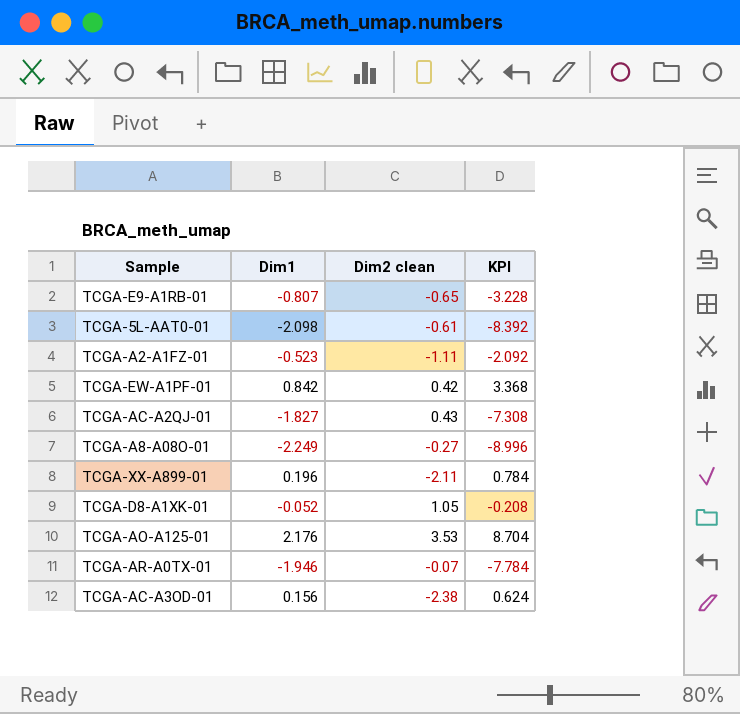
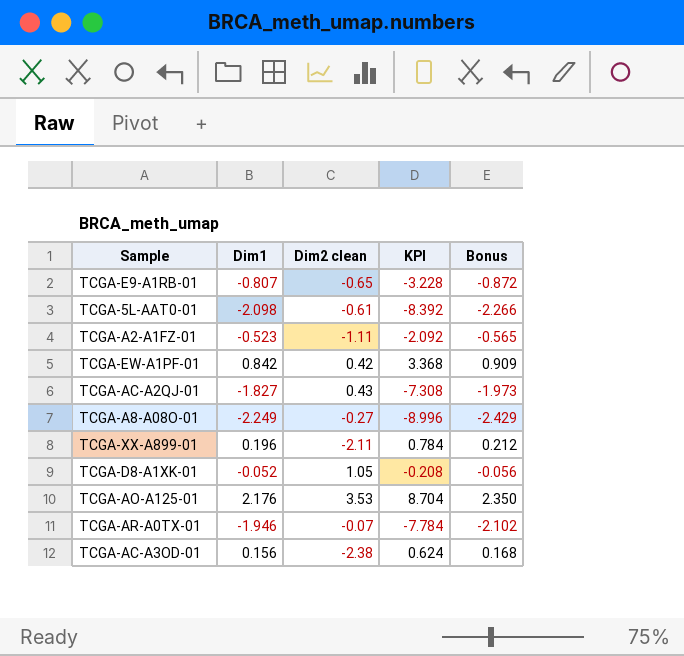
column Bonus | formula: none -> [Dim1] * 1.08

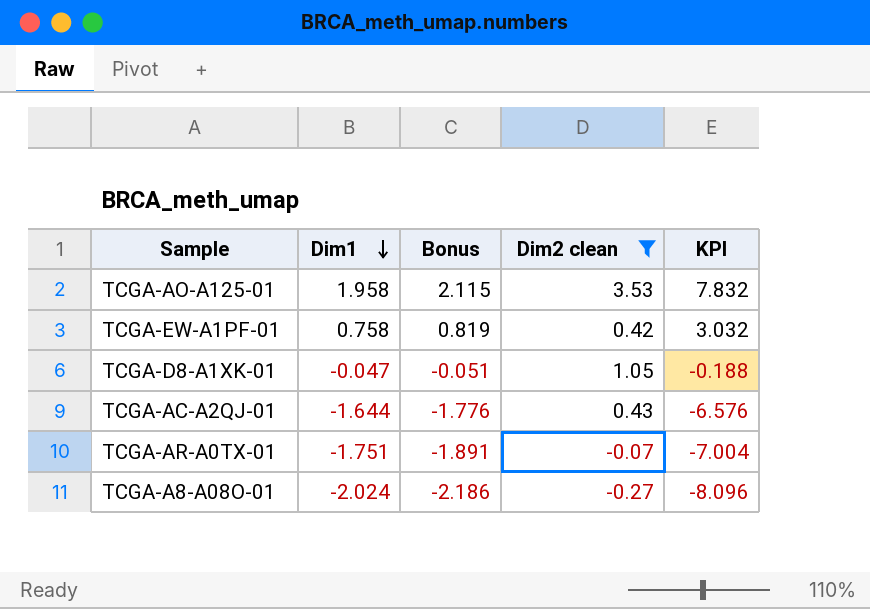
filter: none -> Dim2 clean >= -0.27
row order: none -> Dim1 descending
column Bonus | position: 5 -> 3
TCGA-AO-A125-01 | Dim1: 2.176 -> 1.958
TCGA-AO-A125-01 | Bonus: 2.350 -> 2.115
TCGA-AO-A125-01 | KPI: 8.704 -> 7.832
TCGA-EW-A1PF-01 | Dim1: 0.842 -> 0.758
TCGA-EW-A1PF-01 | Bonus: 0.909 -> 0.819
TCGA-EW-A1PF-01 | KPI: 3.368 -> 3.032
TCGA-D8-A1XK-01 | Dim1: -0.052 -> -0.047
TCGA-D8-A1XK-01 | Bonus: -0.056 -> -0.051
TCGA-D8-A1XK-01 | KPI: -0.208 -> -0.188
TCGA-AC-A2QJ-01 | Dim1: -1.827 -> -1.644
TCGA-AC-A2QJ-01 | Bonus: -1.973 -> -1.776
TCGA-AC-A2QJ-01 | KPI: -7.308 -> -6.576
TCGA-AR-A0TX-01 | Dim1: -1.946 -> -1.751
TCGA-AR-A0TX-01 | Bonus: -2.102 -> -1.891
TCGA-AR-A0TX-01 | KPI: -7.784 -> -7.004
TCGA-A8-A08O-01 | Dim1: -2.249 -> -2.024
TCGA-A8-A08O-01 | Bonus: -2.429 -> -2.186
TCGA-A8-A08O-01 | KPI: -8.996 -> -8.096

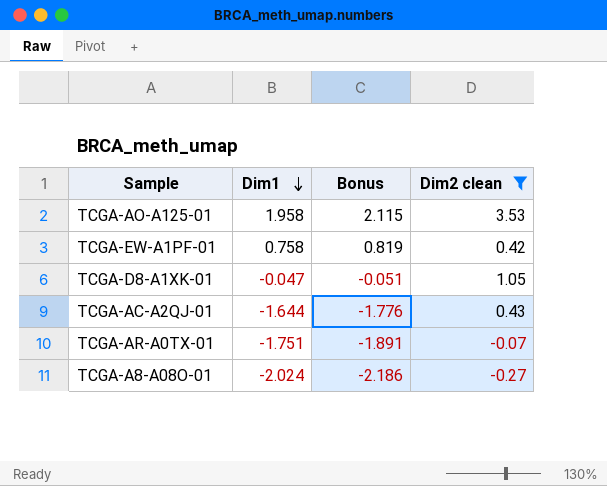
column KPI | formula: [Dim1] * 4 -> none

